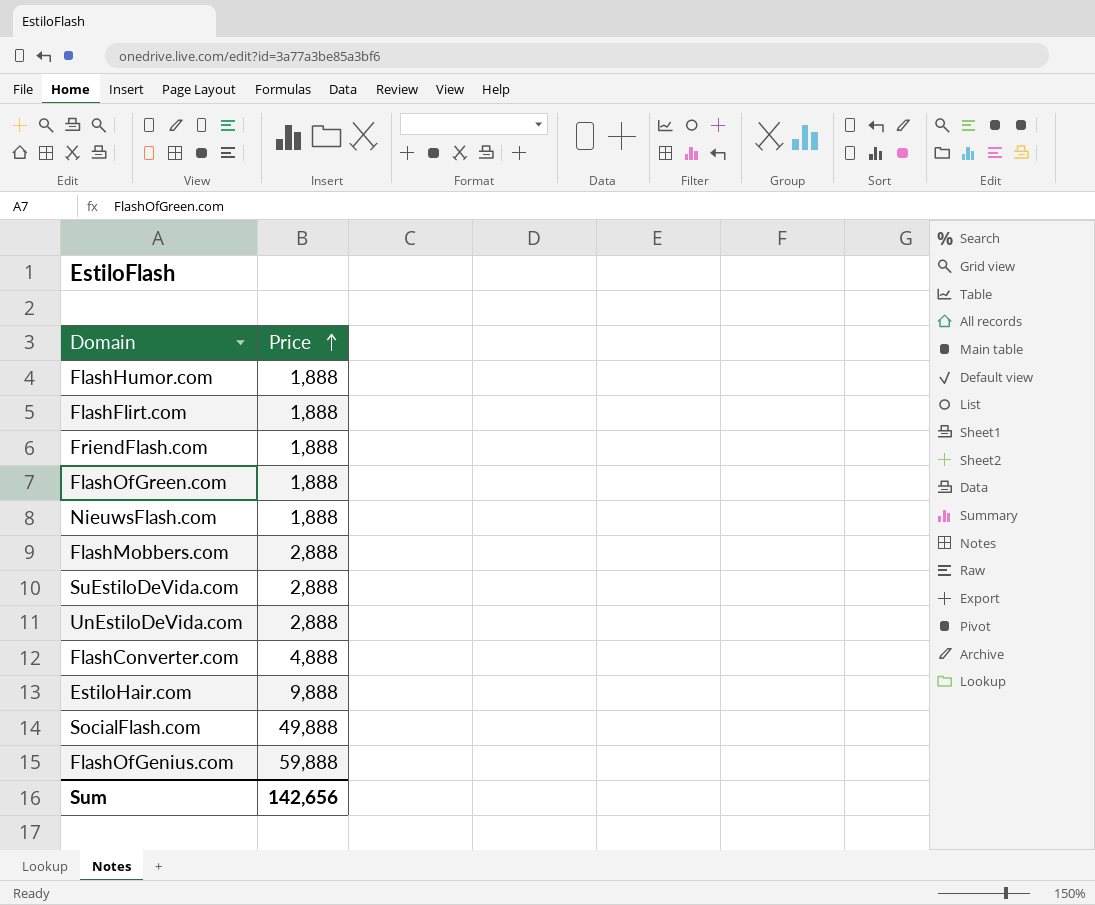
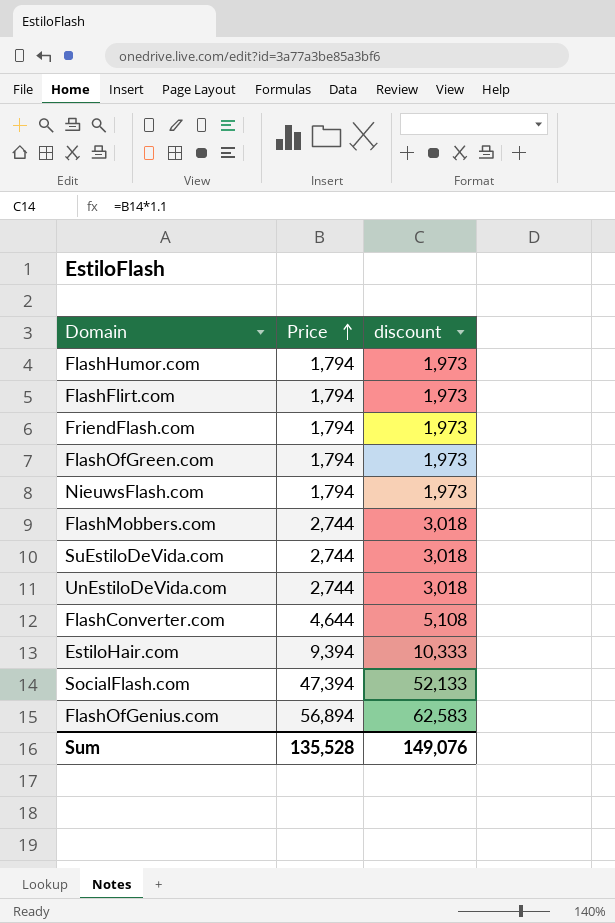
column discount | formula: none -> [Price] * 1.1
FlashHumor.com | Price: 1,888 -> 1,794
FlashFlirt.com | Price: 1,888 -> 1,794
FriendFlash.com | Price: 1,888 -> 1,794
FlashOfGreen.com | Price: 1,888 -> 1,794
NieuwsFlash.com | Price: 1,888 -> 1,794
FlashMobbers.com | Price: 2,888 -> 2,744
SuEstiloDeVida.com | Price: 2,888 -> 2,744
UnEstiloDeVida.com | Price: 2,888 -> 2,744
FlashConverter.com | Price: 4,888 -> 4,644
EstiloHair.com | Price: 9,888 -> 9,394
SocialFlash.com | Price: 49,888 -> 47,394
FlashOfGenius.com | Price: 59,888 -> 56,894
Sum | Price: 142,656 -> 135,528

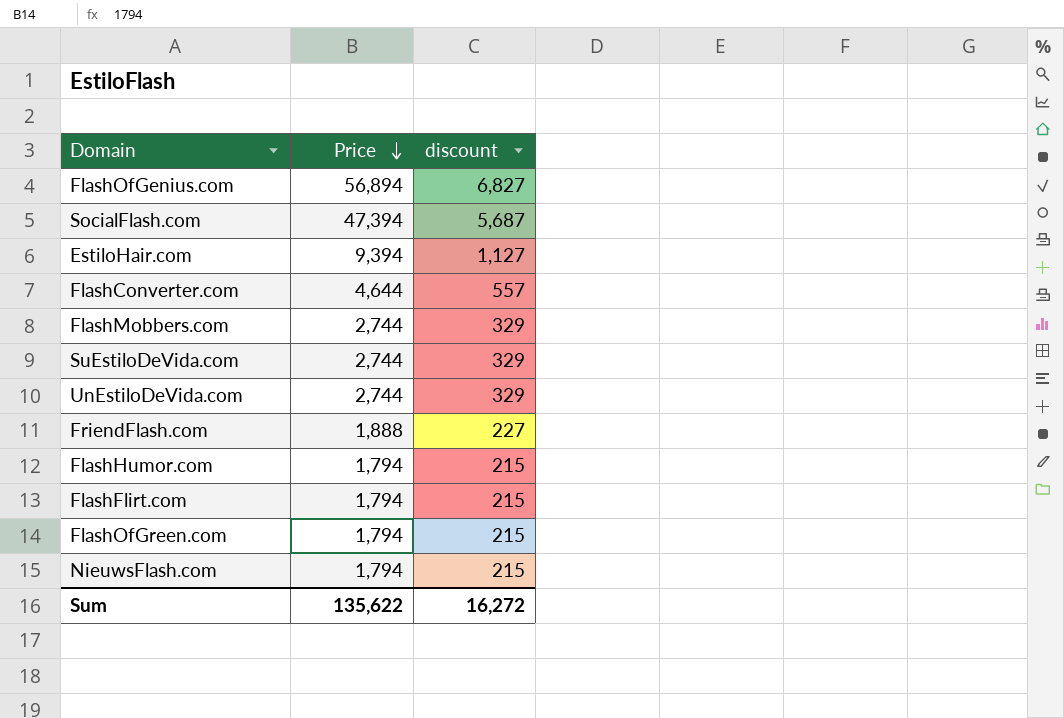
row order: Price ascending -> Price descending
column discount | formula: [Price] * 1.1 -> [Price] * 0.12
FriendFlash.com | Price: 1,794 -> 1,888
Sum | Price: 135,528 -> 135,622
Sum | discount: 149,076 -> 16,272

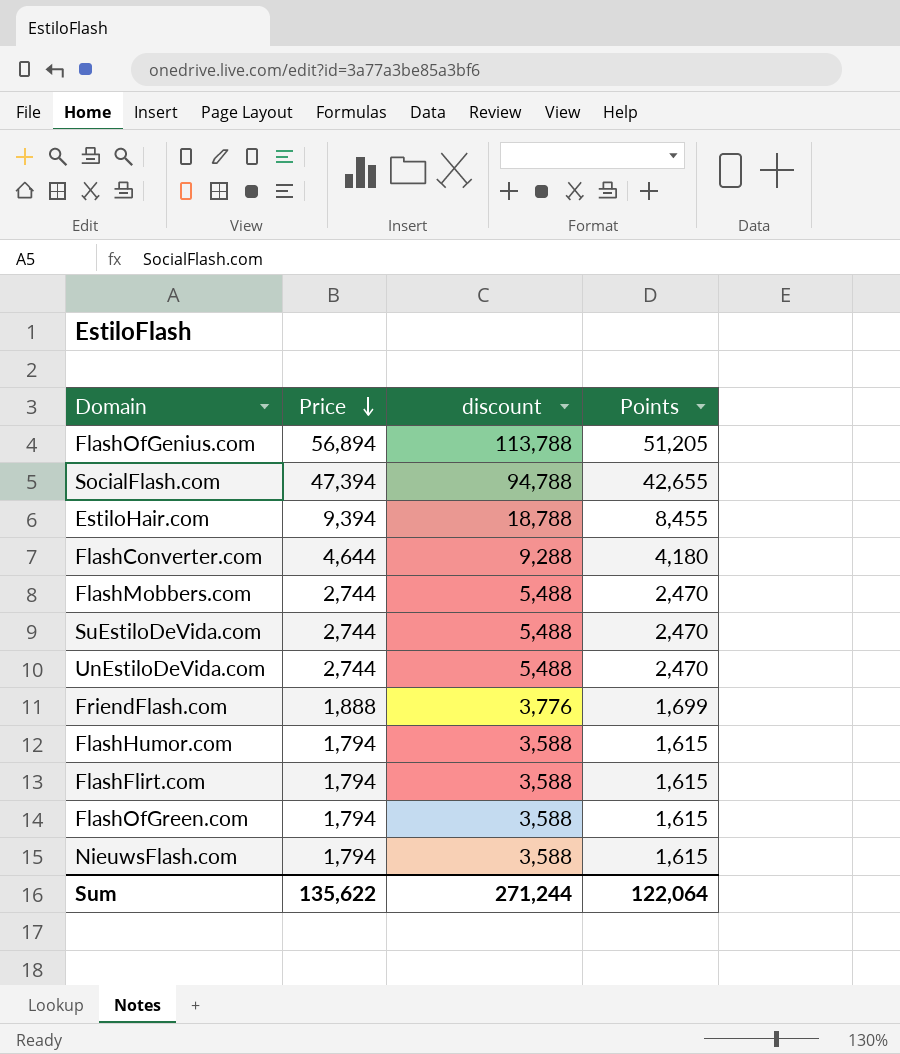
column discount | formula: [Price] * 0.12 -> [Price] * 2
column Points | formula: none -> [Price] * 0.9
Sum | discount: 16,272 -> 271,244

